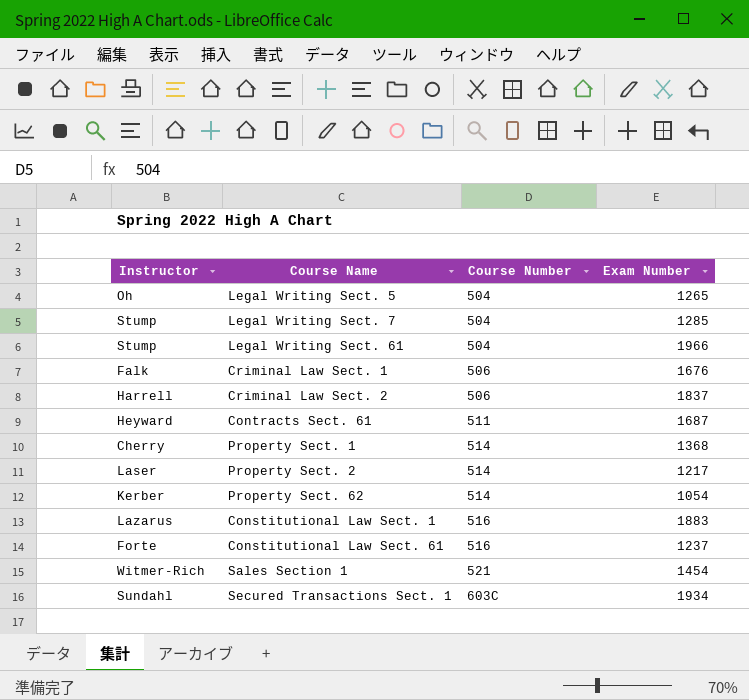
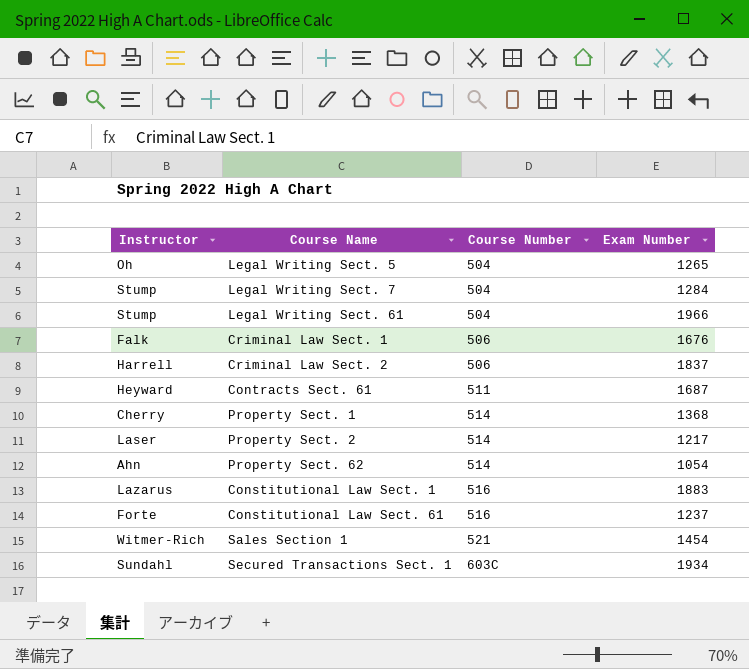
Legal Writing Sect. 7 | Exam Number: 1285 -> 1284
Property Sect. 62 | Instructor: Kerber -> Ahn

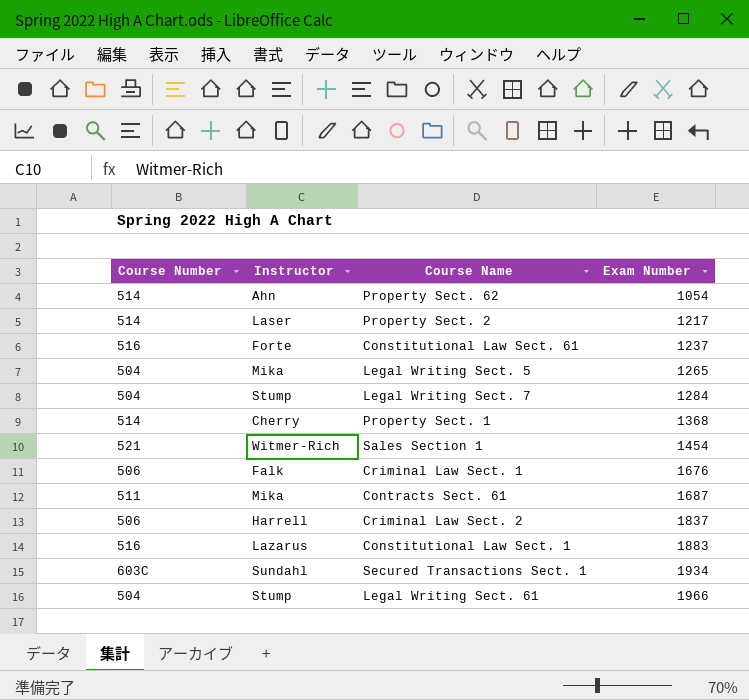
row order: Course Number ascending -> Exam Number ascending
column Course Number | position: 3 -> 1
Legal Writing Sect. 5 | Instructor: Oh -> Mika
Contracts Sect. 61 | Instructor: Heyward -> Mika

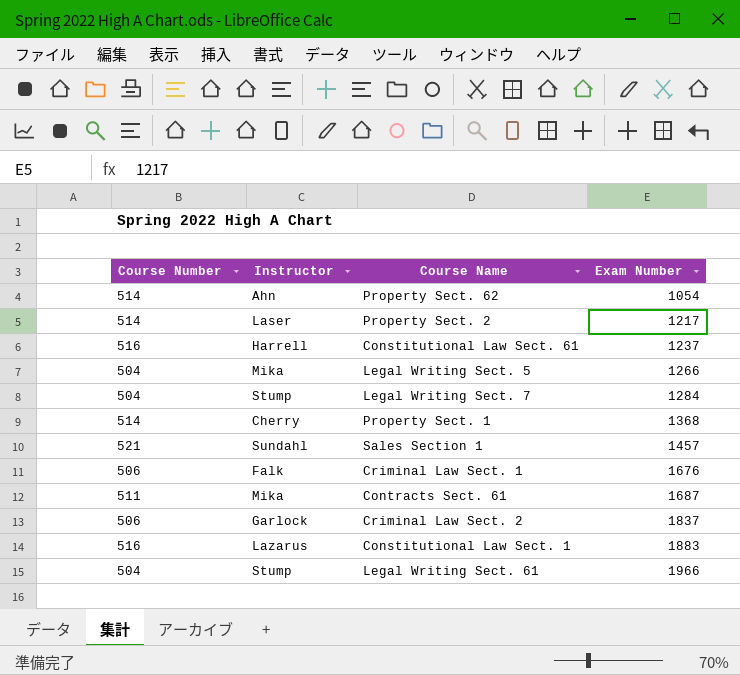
row Secured Transactions Sect. 1: 603C | Sundahl | 1934 -> none
Constitutional Law Sect. 61 | Instructor: Forte -> Harrell
Legal Writing Sect. 5 | Exam Number: 1265 -> 1266
Sales Section 1 | Instructor: Witmer-Rich -> Sundahl
Sales Section 1 | Exam Number: 1454 -> 1457
Criminal Law Sect. 2 | Instructor: Harrell -> Garlock

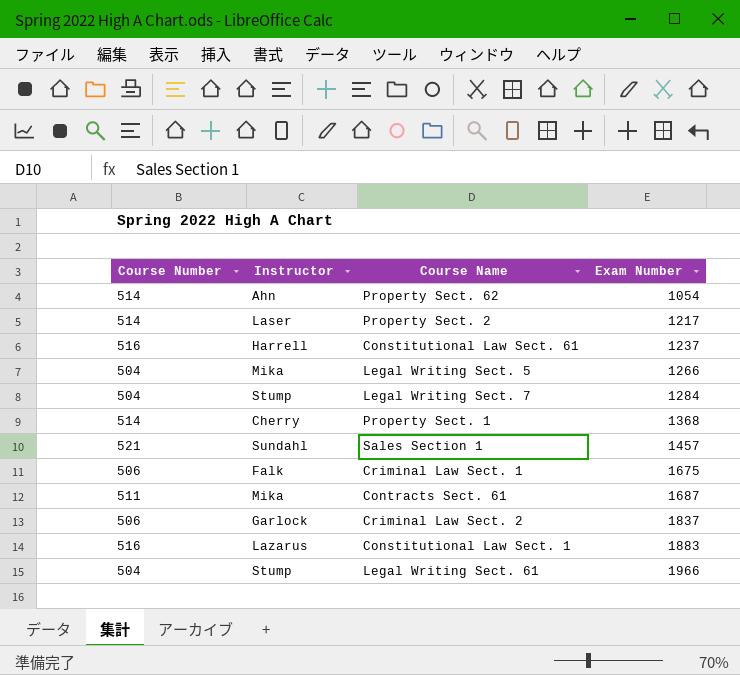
Criminal Law Sect. 1 | Exam Number: 1676 -> 1675

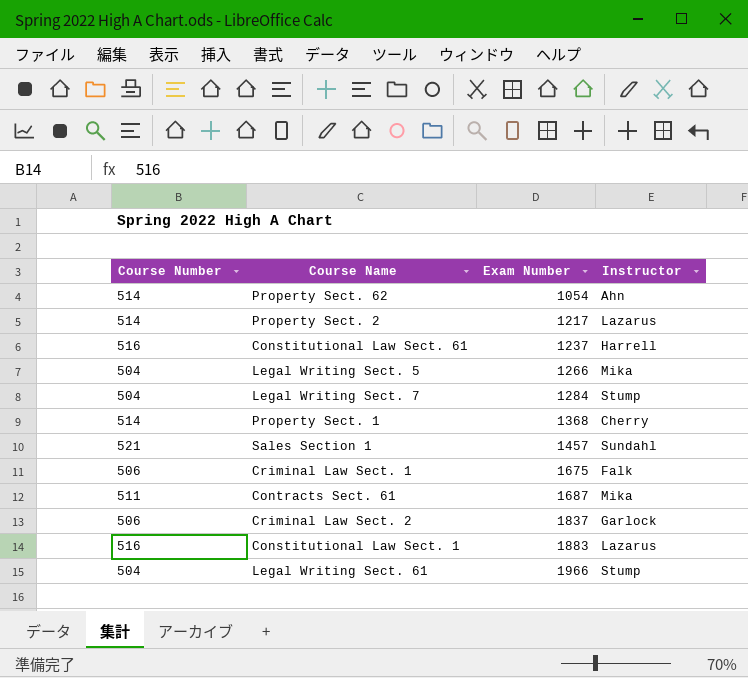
column Instructor | position: 2 -> 4
Property Sect. 2 | Instructor: Laser -> Lazarus

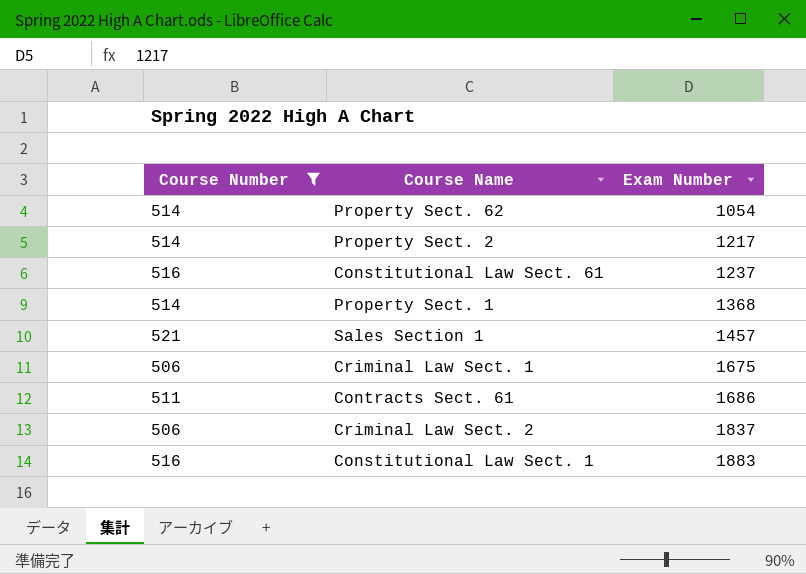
filter: none -> Course Number != 504
column Instructor | position: 4 -> none
Contracts Sect. 61 | Exam Number: 1687 -> 1686

